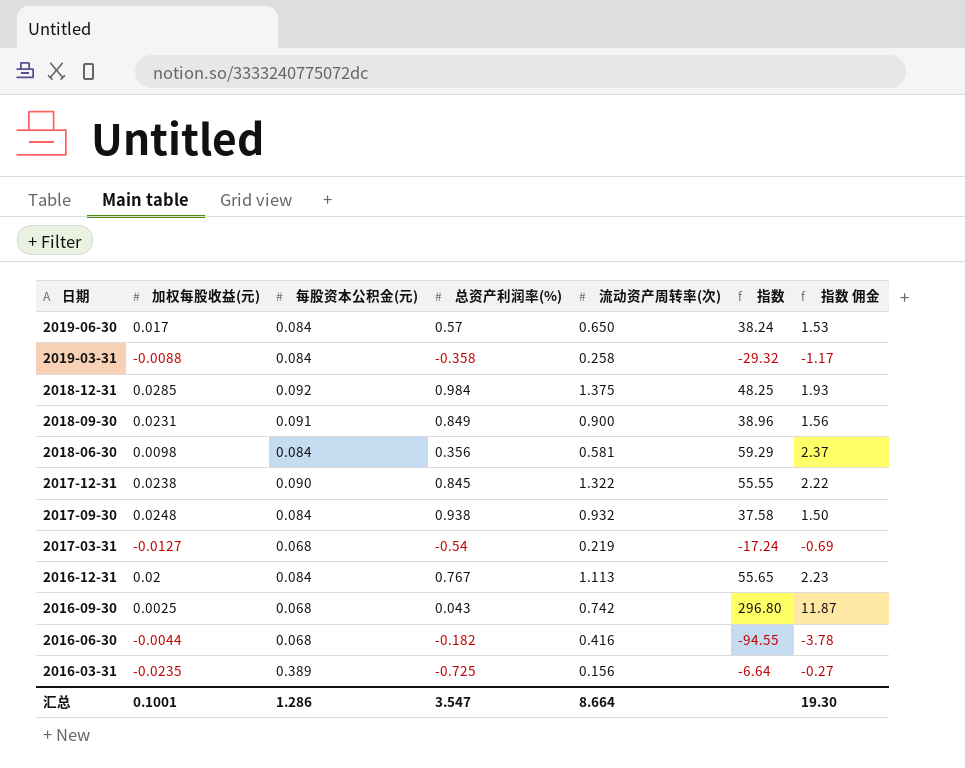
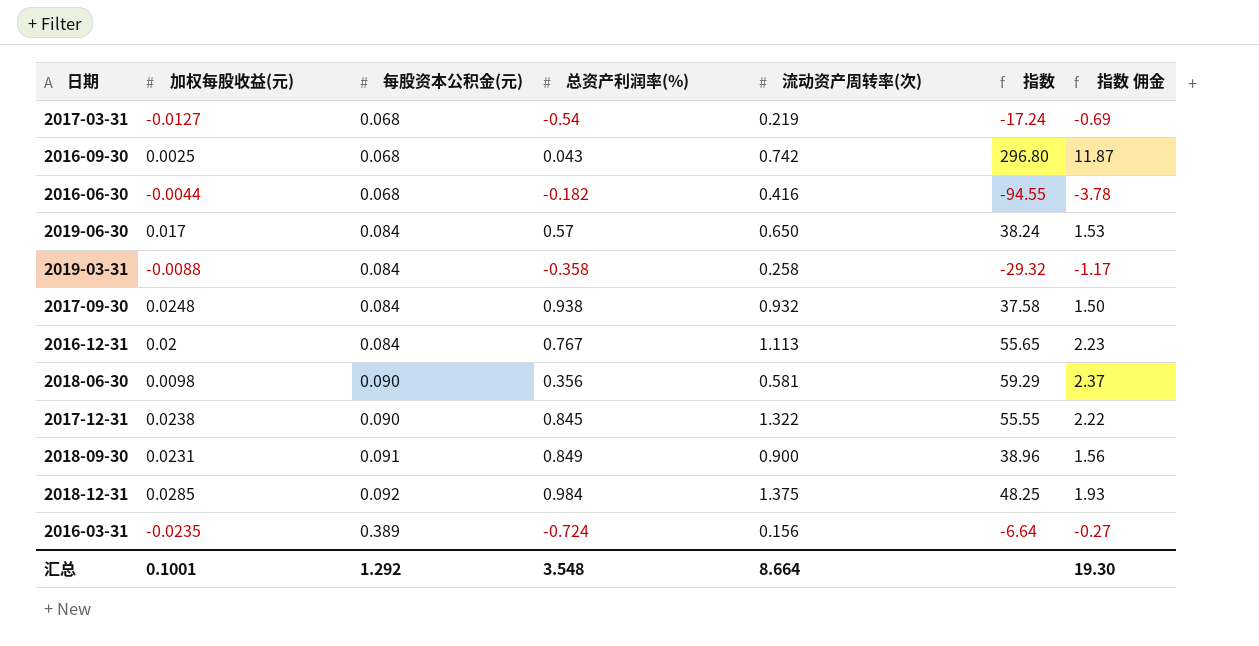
row order: 日期 descending -> 每股资本公积金(元) ascending
2018-06-30 | 每股资本公积金(元): 0.084 -> 0.090
2016-03-31 | 总资产利润率(%): -0.725 -> -0.724
汇总 | 每股资本公积金(元): 1.286 -> 1.292
汇总 | 总资产利润率(%): 3.547 -> 3.548

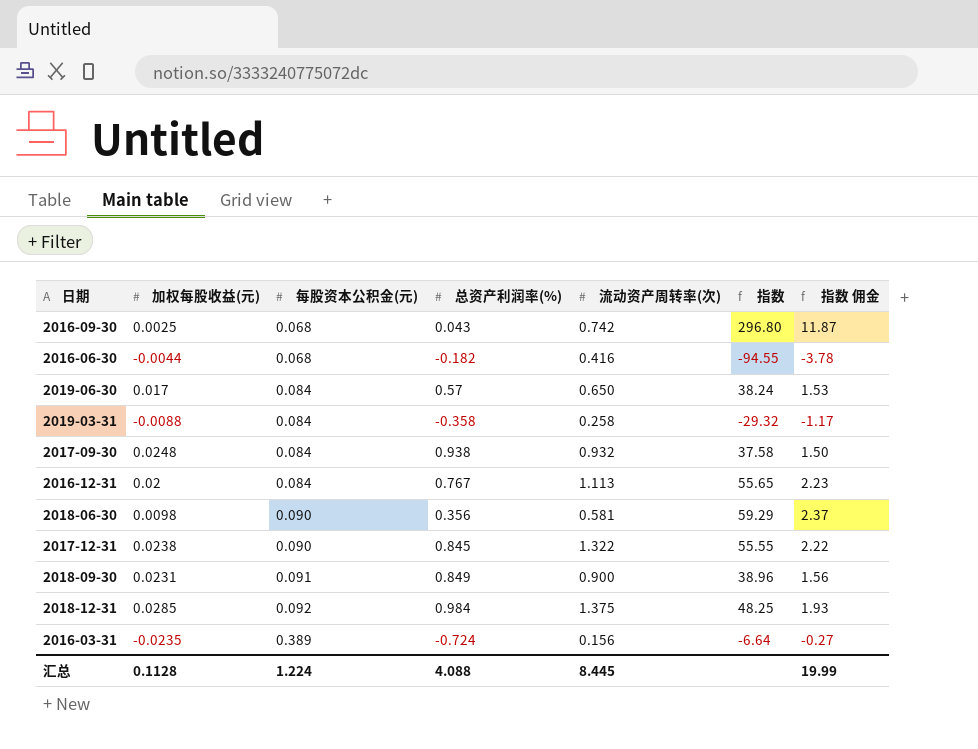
row 2017-03-31: -0.0127 | 0.068 | -0.54 | 0.219 | -17.24 | -0.69 -> none
汇总 | 加权每股收益(元): 0.1001 -> 0.1128
汇总 | 每股资本公积金(元): 1.292 -> 1.224
汇总 | 总资产利润率(%): 3.548 -> 4.088
汇总 | 流动资产周转率(次): 8.664 -> 8.445
汇总 | 指数 佣金: 19.30 -> 19.99

